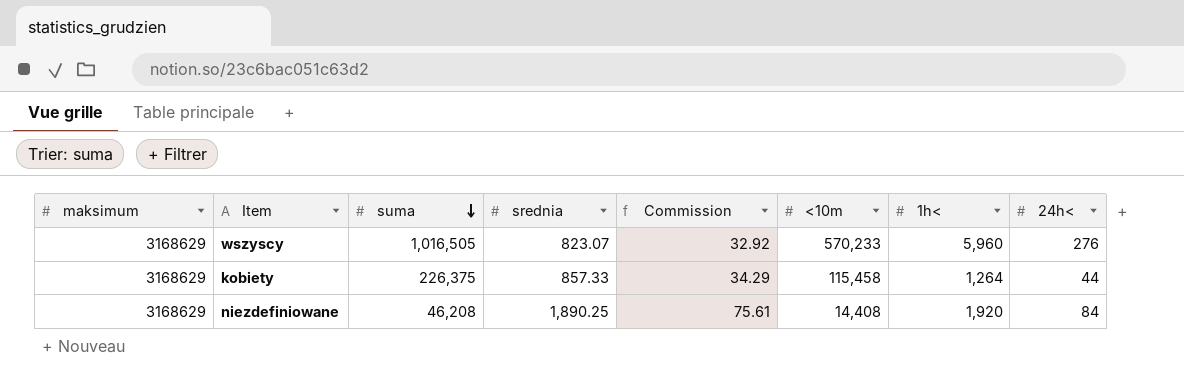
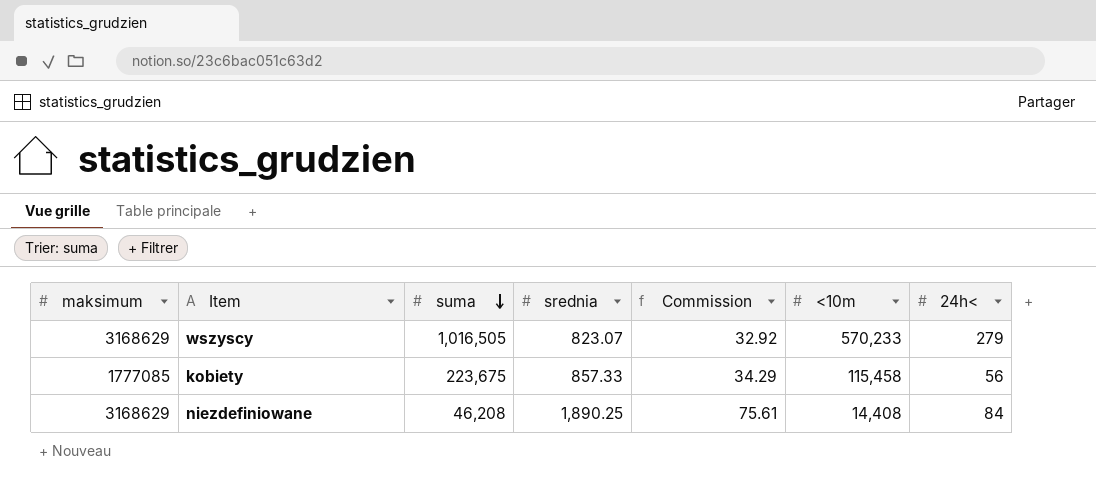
column 1h< | position: 7 -> none
wszyscy | 24h<: 276 -> 279
kobiety | maksimum: 3168629 -> 1777085
kobiety | suma: 226,375 -> 223,675
kobiety | 24h<: 44 -> 56

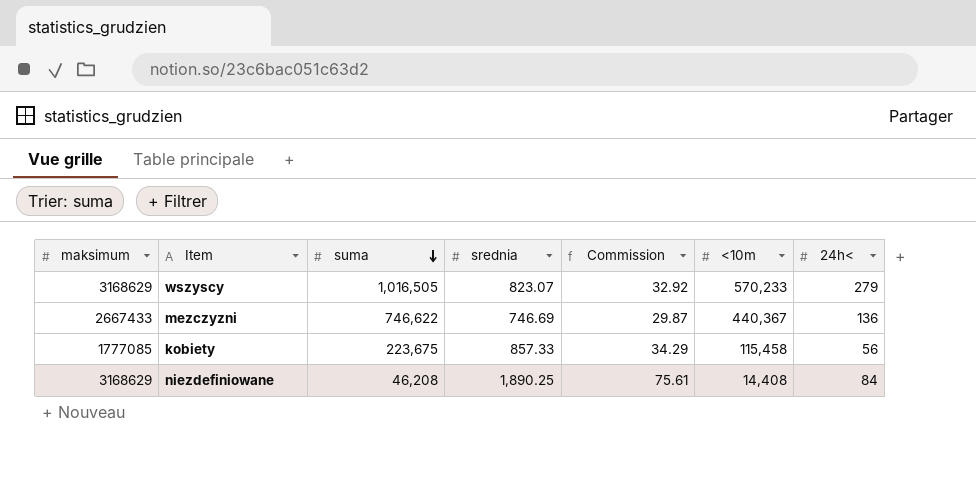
row mezczyzni: none -> 2667433 | 746,622 | 746.69 | 29.87 | 440,367 | 136

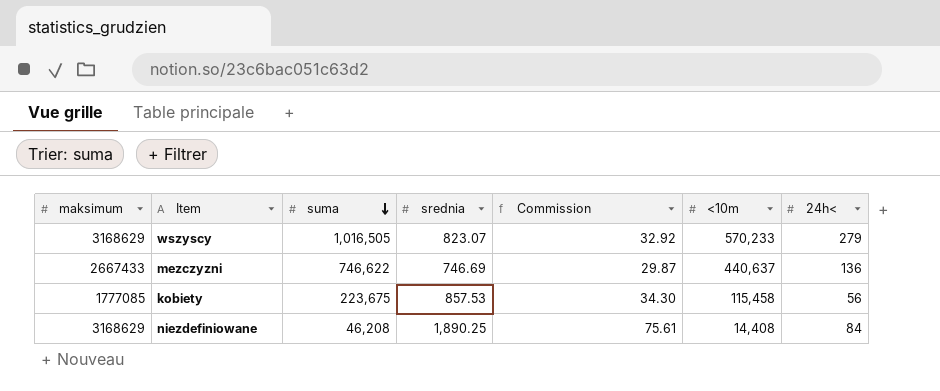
mezczyzni | <10m: 440,367 -> 440,637
kobiety | srednia: 857.33 -> 857.53
kobiety | Commission: 34.29 -> 34.30

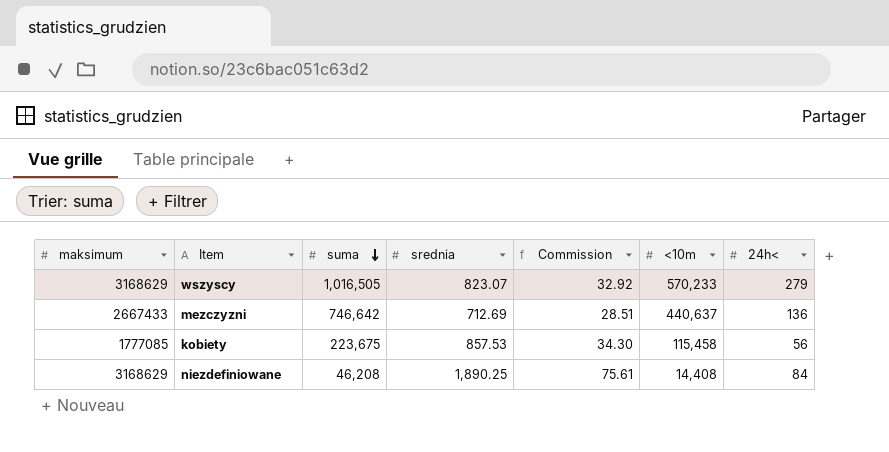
mezczyzni | suma: 746,622 -> 746,642
mezczyzni | srednia: 746.69 -> 712.69
mezczyzni | Commission: 29.87 -> 28.51

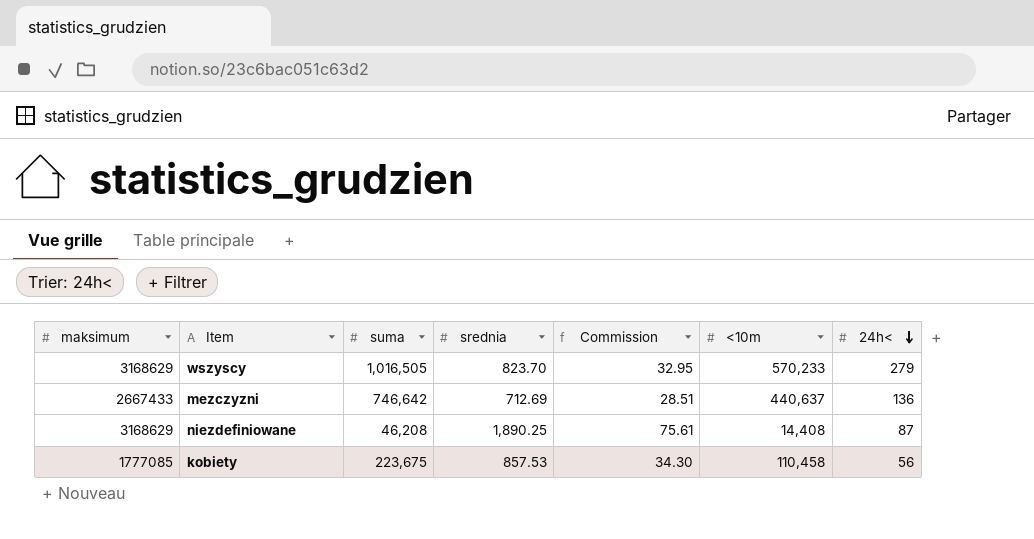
row order: suma descending -> 24h< descending
wszyscy | srednia: 823.07 -> 823.70
wszyscy | Commission: 32.92 -> 32.95
niezdefiniowane | 24h<: 84 -> 87
kobiety | <10m: 115,458 -> 110,458

